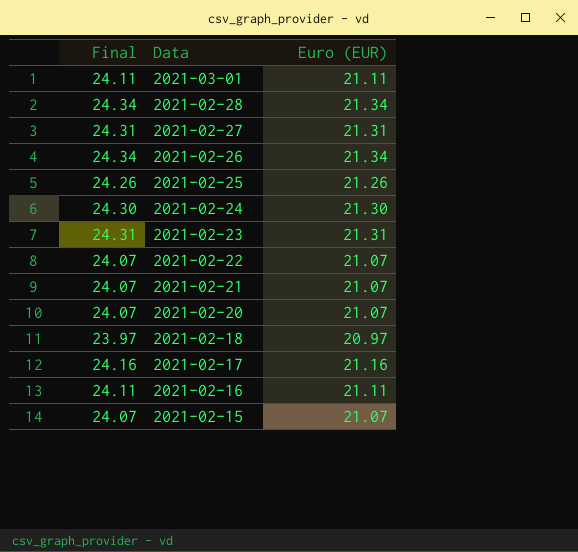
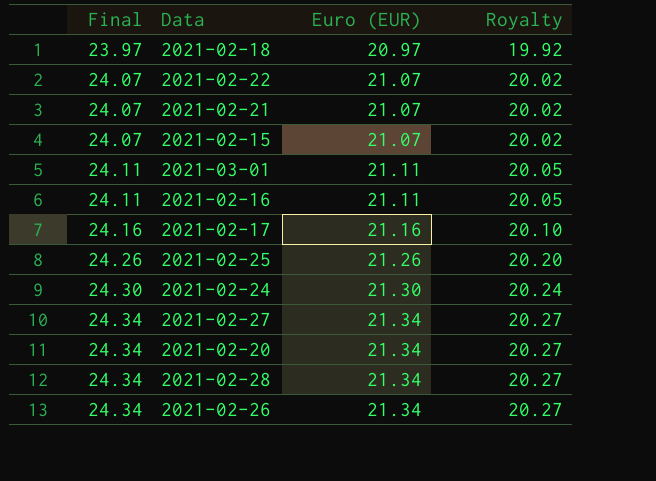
row order: Data descending -> Final ascending
column Royalty | formula: none -> [Euro (EUR)] * 0.95
row 2021-02-23: 24.31 | 21.31 -> none
2021-02-27 | Final: 24.31 -> 24.34
2021-02-27 | Euro (EUR): 21.31 -> 21.34
2021-02-20 | Final: 24.07 -> 24.34
2021-02-20 | Euro (EUR): 21.07 -> 21.34

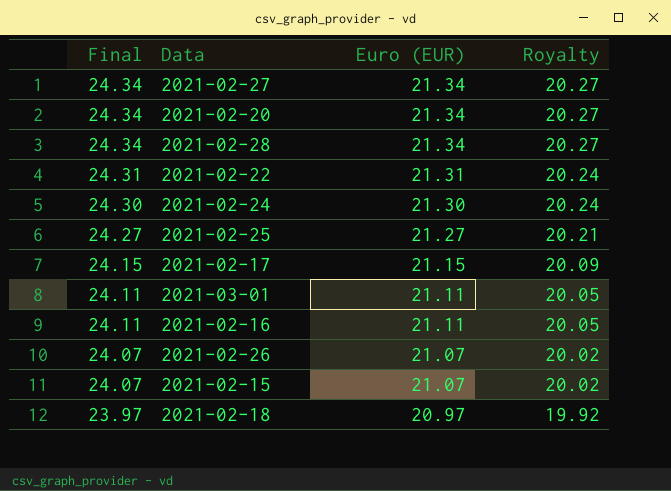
row order: Final ascending -> Final descending
row 2021-02-21: 24.07 | 21.07 | 20.02 -> none
2021-02-22 | Final: 24.07 -> 24.31
2021-02-22 | Euro (EUR): 21.07 -> 21.31
2021-02-22 | Royalty: 20.02 -> 20.24
2021-02-25 | Final: 24.26 -> 24.27
2021-02-25 | Euro (EUR): 21.26 -> 21.27
2021-02-25 | Royalty: 20.20 -> 20.21
2021-02-17 | Final: 24.16 -> 24.15
2021-02-17 | Euro (EUR): 21.16 -> 21.15
2021-02-17 | Royalty: 20.10 -> 20.09
2021-02-26 | Final: 24.34 -> 24.07
2021-02-26 | Euro (EUR): 21.34 -> 21.07
2021-02-26 | Royalty: 20.27 -> 20.02

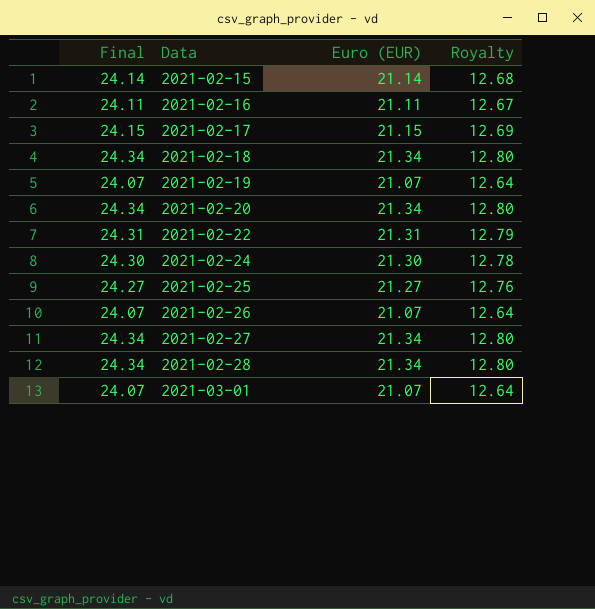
row order: Final descending -> Data ascending
column Royalty | formula: [Euro (EUR)] * 0.95 -> [Euro (EUR)] * 0.6
2021-02-15 | Final: 24.07 -> 24.14
2021-02-15 | Euro (EUR): 21.07 -> 21.14
2021-02-18 | Final: 23.97 -> 24.34
2021-02-18 | Euro (EUR): 20.97 -> 21.34
row 2021-02-19: none -> 24.07 | 21.07 | 12.64
2021-03-01 | Final: 24.11 -> 24.07
2021-03-01 | Euro (EUR): 21.11 -> 21.07

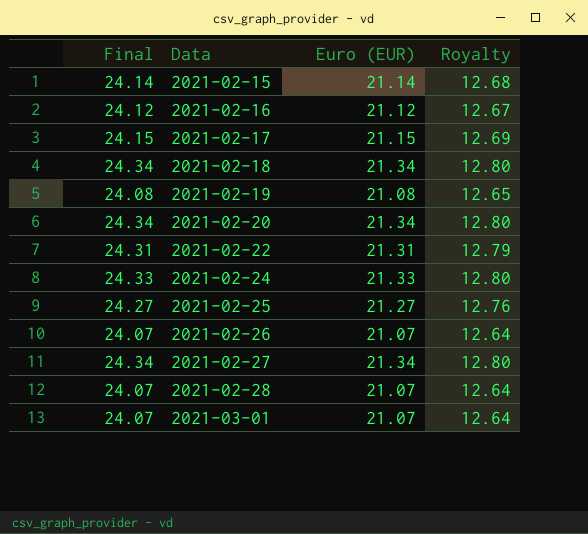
2021-02-16 | Final: 24.11 -> 24.12
2021-02-16 | Euro (EUR): 21.11 -> 21.12
2021-02-19 | Final: 24.07 -> 24.08
2021-02-19 | Euro (EUR): 21.07 -> 21.08
2021-02-19 | Royalty: 12.64 -> 12.65
2021-02-24 | Final: 24.30 -> 24.33
2021-02-24 | Euro (EUR): 21.30 -> 21.33
2021-02-24 | Royalty: 12.78 -> 12.80
2021-02-28 | Final: 24.34 -> 24.07
2021-02-28 | Euro (EUR): 21.34 -> 21.07
2021-02-28 | Royalty: 12.80 -> 12.64

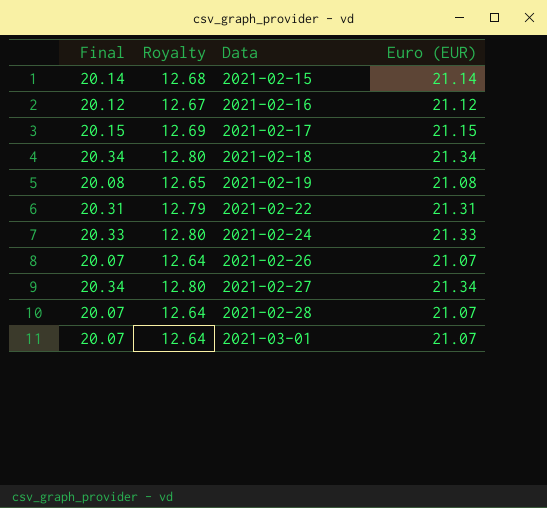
column Final | formula: [Euro (EUR)] + 3 -> [Euro (EUR)] - 1
column Royalty | position: 4 -> 2
row 2021-02-20: 24.34 | 21.34 | 12.80 -> none
row 2021-02-25: 24.27 | 21.27 | 12.76 -> none

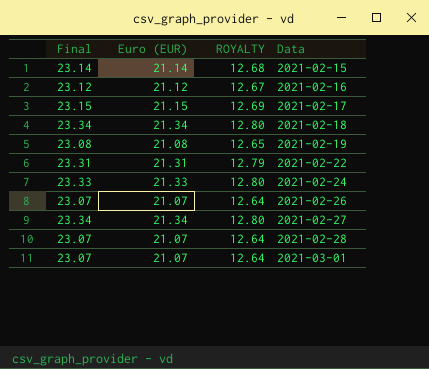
column Final | formula: [Euro (EUR)] - 1 -> [Euro (EUR)] + 2
column Euro (EUR) | position: 4 -> 2
column name: Royalty -> ROYALTY

